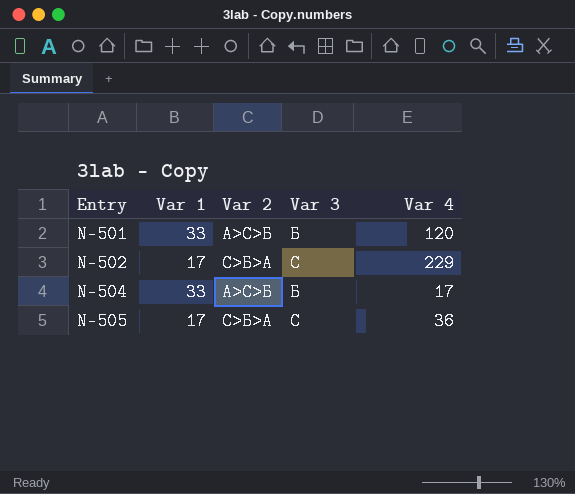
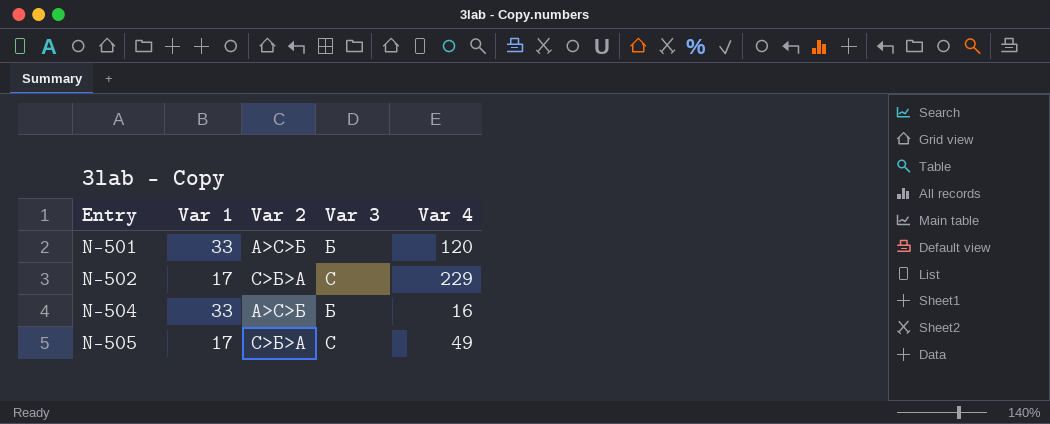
N-504 | Var 4: 17 -> 16
N-505 | Var 4: 36 -> 49

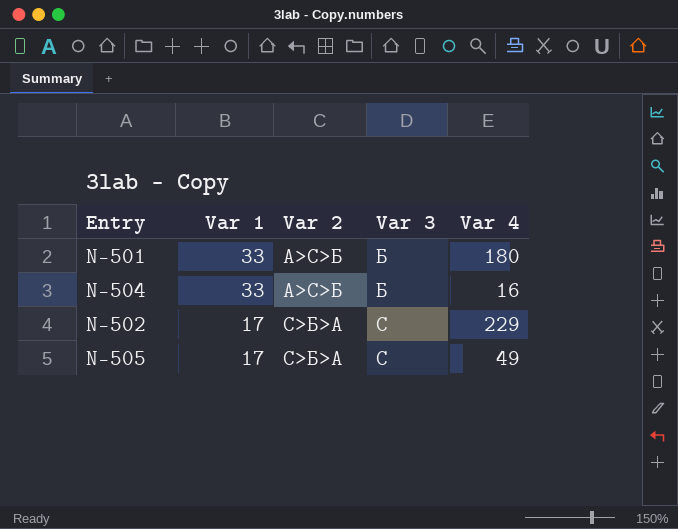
row order: Entry ascending -> Var 1 descending
N-501 | Var 4: 120 -> 180

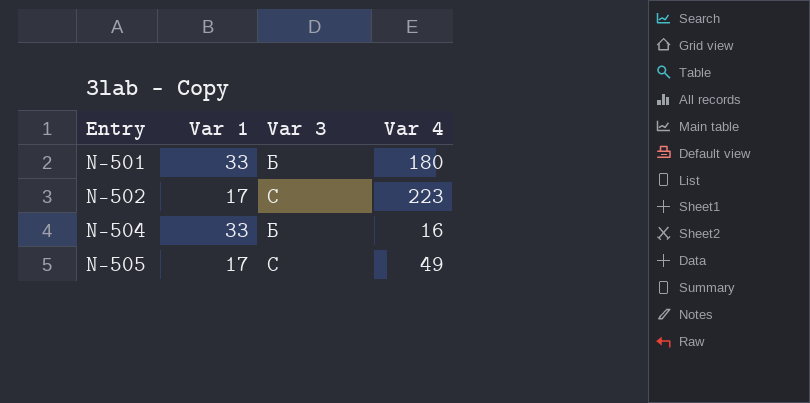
row order: Var 1 descending -> Entry ascending
column Var 2 | position: 3 -> none
N-502 | Var 4: 229 -> 223

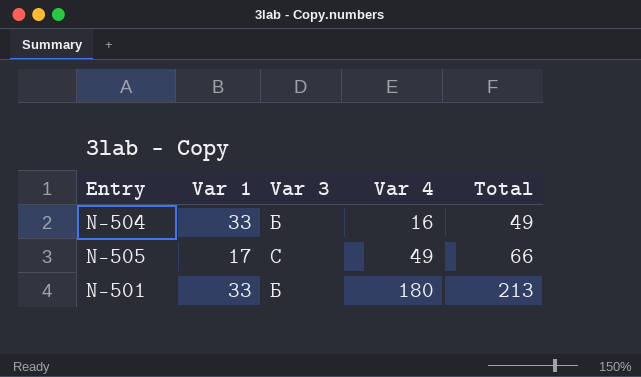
row order: Entry ascending -> Var 4 ascending
column Total | formula: none -> [Var 1] + [Var 4]
row N-502: 17 | С | 223 -> none

